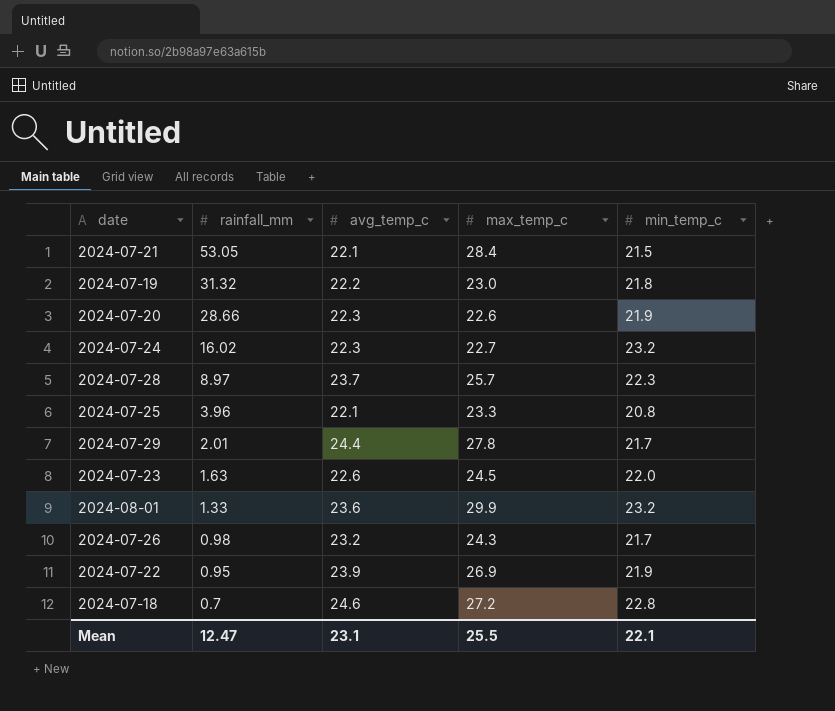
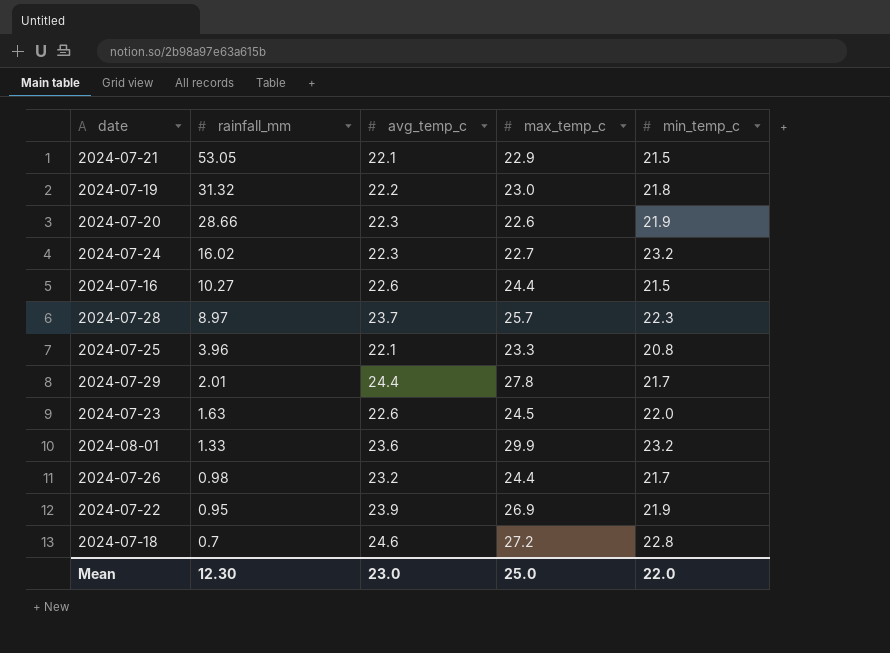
2024-07-21 | max_temp_c: 28.4 -> 22.9
row 2024-07-16: none -> 10.27 | 22.6 | 24.4 | 21.5
2024-07-26 | max_temp_c: 24.3 -> 24.4
Mean | rainfall_mm: 12.47 -> 12.30
Mean | avg_temp_c: 23.1 -> 23.0
Mean | max_temp_c: 25.5 -> 25.0
Mean | min_temp_c: 22.1 -> 22.0

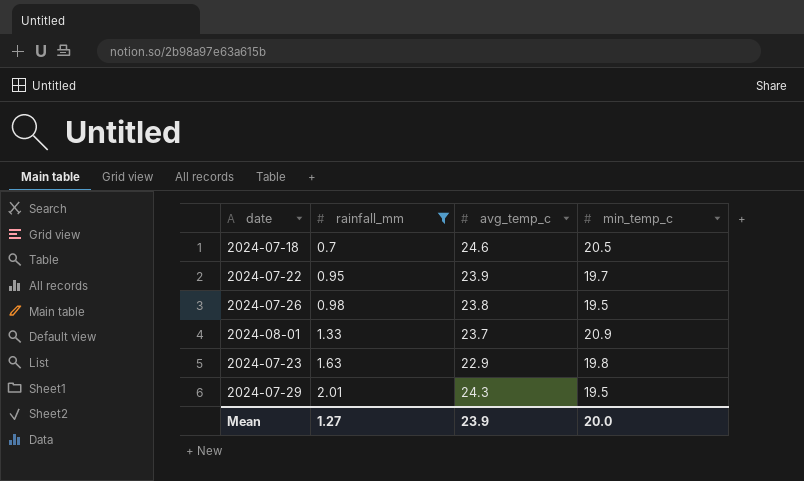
filter: none -> rainfall_mm <= 2.01
row order: rainfall_mm descending -> rainfall_mm ascending
column max_temp_c | position: 4 -> none
2024-07-18 | min_temp_c: 22.8 -> 20.5
2024-07-22 | min_temp_c: 21.9 -> 19.7
2024-07-26 | avg_temp_c: 23.2 -> 23.8
2024-07-26 | min_temp_c: 21.7 -> 19.5
2024-08-01 | avg_temp_c: 23.6 -> 23.7
2024-08-01 | min_temp_c: 23.2 -> 20.9
2024-07-23 | avg_temp_c: 22.6 -> 22.9
2024-07-23 | min_temp_c: 22.0 -> 19.8
2024-07-29 | avg_temp_c: 24.4 -> 24.3
2024-07-29 | min_temp_c: 21.7 -> 19.5
Mean | rainfall_mm: 12.30 -> 1.27
Mean | avg_temp_c: 23.0 -> 23.9
Mean | min_temp_c: 22.0 -> 20.0

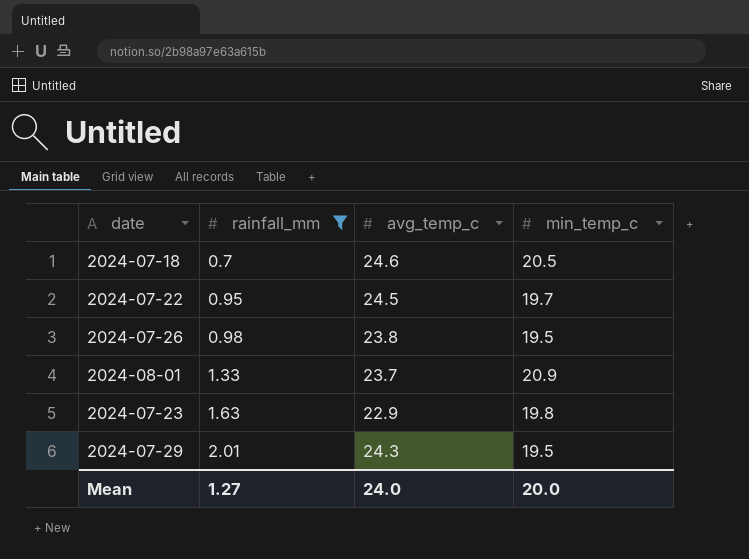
2024-07-22 | avg_temp_c: 23.9 -> 24.5
Mean | avg_temp_c: 23.9 -> 24.0

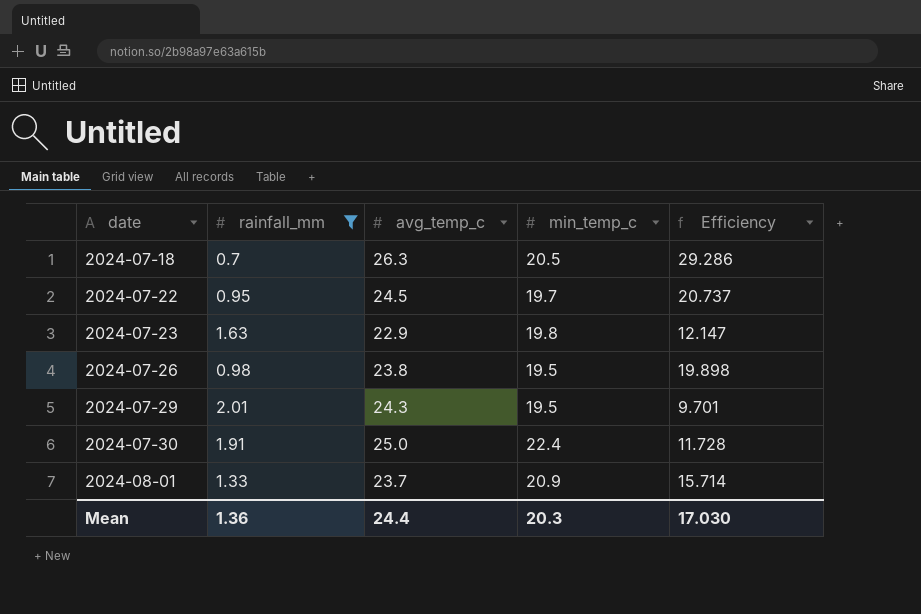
row order: rainfall_mm ascending -> date ascending
column Efficiency | formula: none -> [min_temp_c] / [rainfall_mm]
2024-07-18 | avg_temp_c: 24.6 -> 26.3
row 2024-07-30: none -> 1.91 | 25.0 | 22.4 | 11.728
Mean | rainfall_mm: 1.27 -> 1.36
Mean | avg_temp_c: 24.0 -> 24.4
Mean | min_temp_c: 20.0 -> 20.3

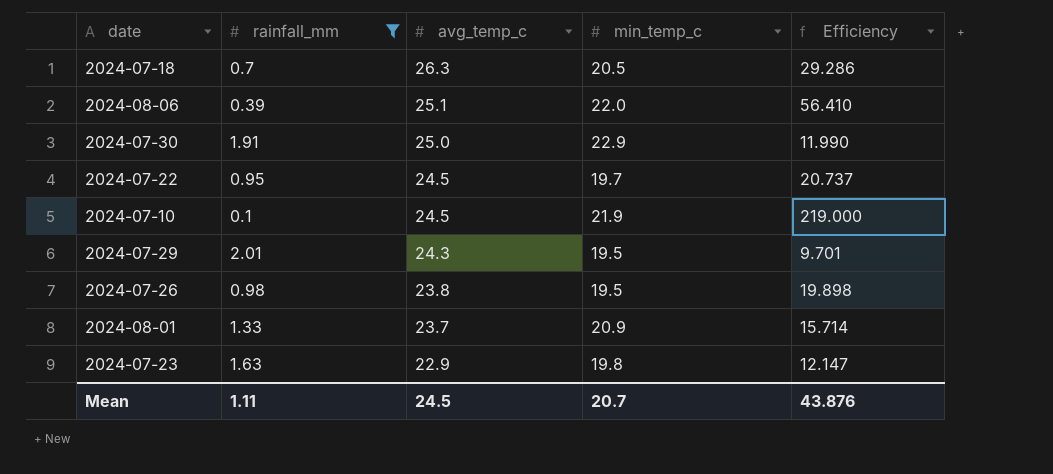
row order: date ascending -> avg_temp_c descending
row 2024-08-06: none -> 0.39 | 25.1 | 22.0 | 56.410
2024-07-30 | min_temp_c: 22.4 -> 22.9
2024-07-30 | Efficiency: 11.728 -> 11.990
row 2024-07-10: none -> 0.1 | 24.5 | 21.9 | 219.000
Mean | rainfall_mm: 1.36 -> 1.11
Mean | avg_temp_c: 24.4 -> 24.5
Mean | min_temp_c: 20.3 -> 20.7
Mean | Efficiency: 17.030 -> 43.876

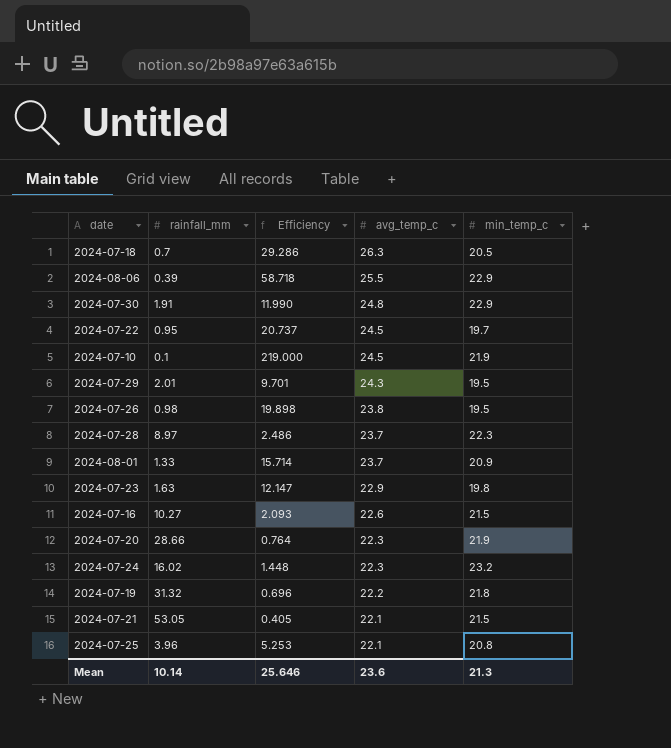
filter: rainfall_mm <= 2.01 -> none
column Efficiency | position: 5 -> 3
2024-08-06 | Efficiency: 56.410 -> 58.718
2024-08-06 | avg_temp_c: 25.1 -> 25.5
2024-08-06 | min_temp_c: 22.0 -> 22.9
2024-07-30 | avg_temp_c: 25.0 -> 24.8
Mean | rainfall_mm: 1.11 -> 10.14
Mean | Efficiency: 43.876 -> 25.646
Mean | avg_temp_c: 24.5 -> 23.6
Mean | min_temp_c: 20.7 -> 21.3

